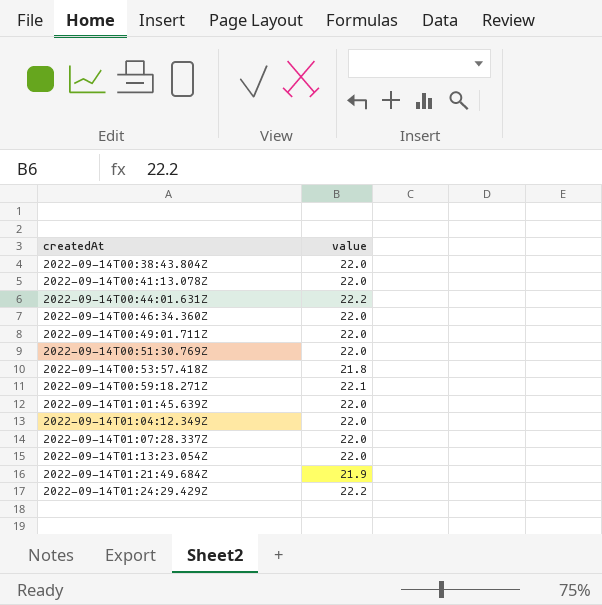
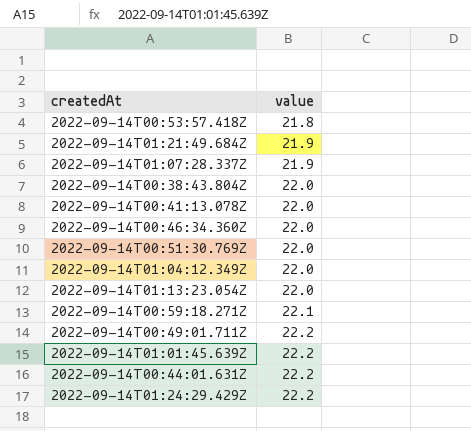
row order: createdAt ascending -> value ascending
2022-09-14T01:07:28.337Z | value: 22.0 -> 21.9
2022-09-14T00:49:01.711Z | value: 22.0 -> 22.2
2022-09-14T01:01:45.639Z | value: 22.0 -> 22.2

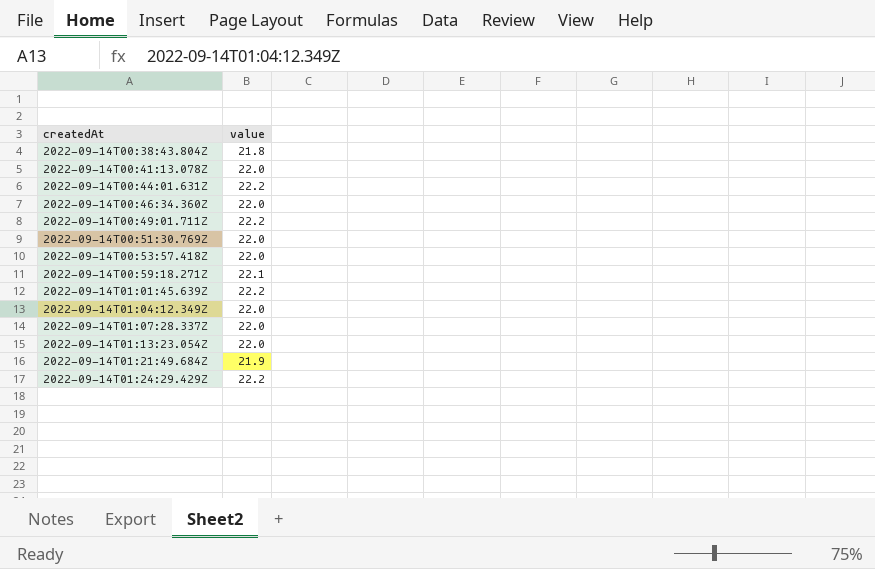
row order: value ascending -> createdAt ascending
2022-09-14T00:38:43.804Z | value: 22.0 -> 21.8
2022-09-14T00:53:57.418Z | value: 21.8 -> 22.0
2022-09-14T01:07:28.337Z | value: 21.9 -> 22.0

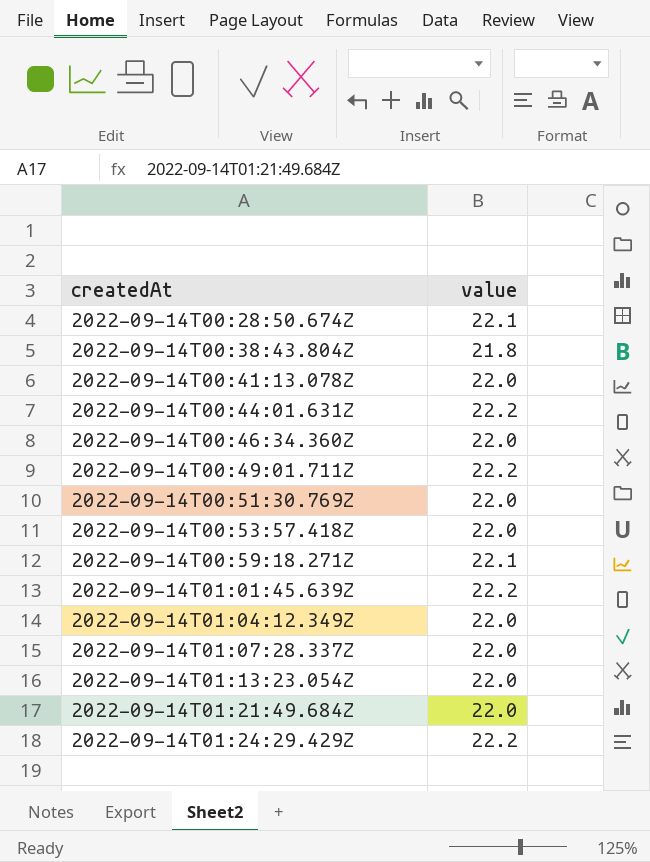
row 2022-09-14T00:28:50.674Z: none -> 22.1
2022-09-14T01:21:49.684Z | value: 21.9 -> 22.0

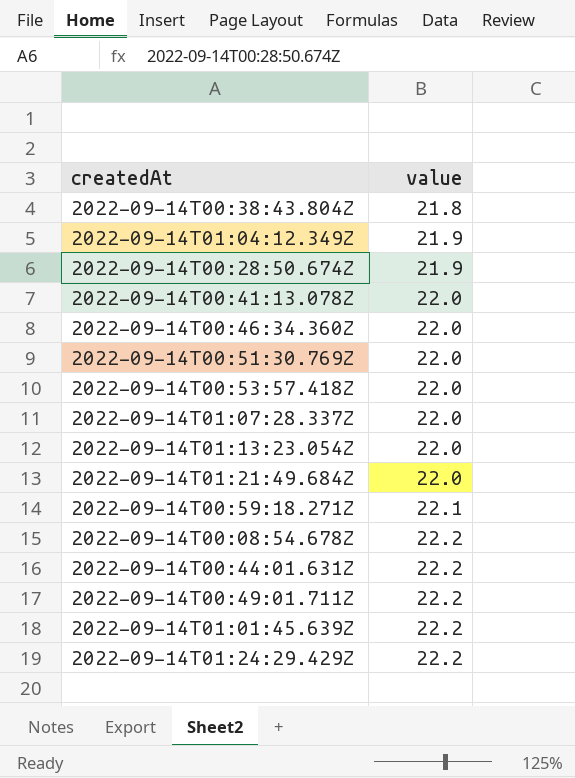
row order: createdAt ascending -> value ascending
2022-09-14T01:04:12.349Z | value: 22.0 -> 21.9
2022-09-14T00:28:50.674Z | value: 22.1 -> 21.9
row 2022-09-14T00:08:54.678Z: none -> 22.2

